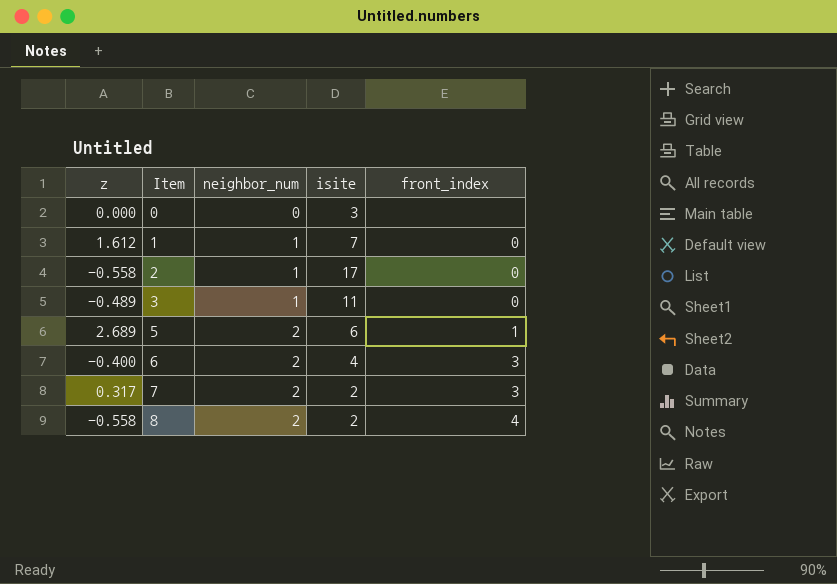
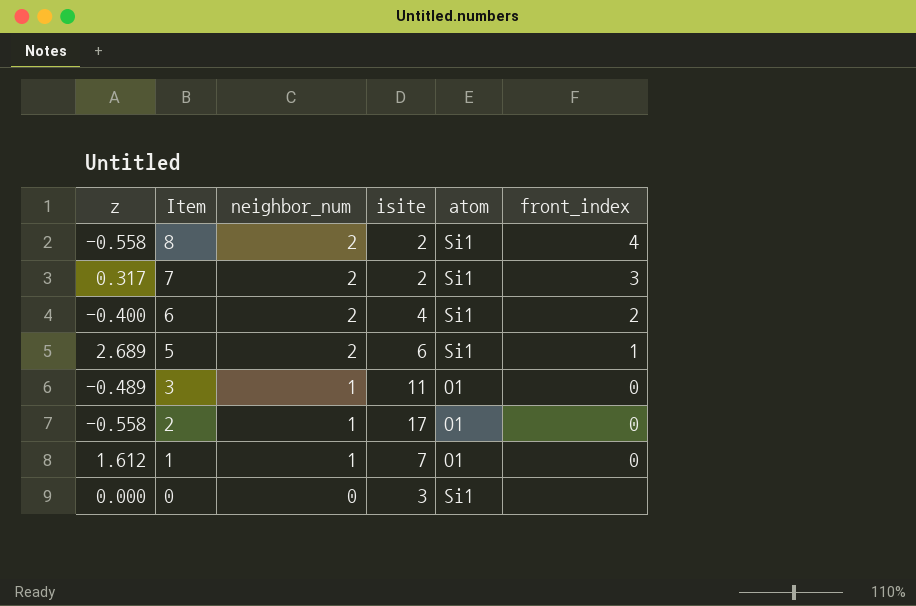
row order: Item ascending -> Item descending
column atom | position: none -> 5
6 | front_index: 3 -> 2

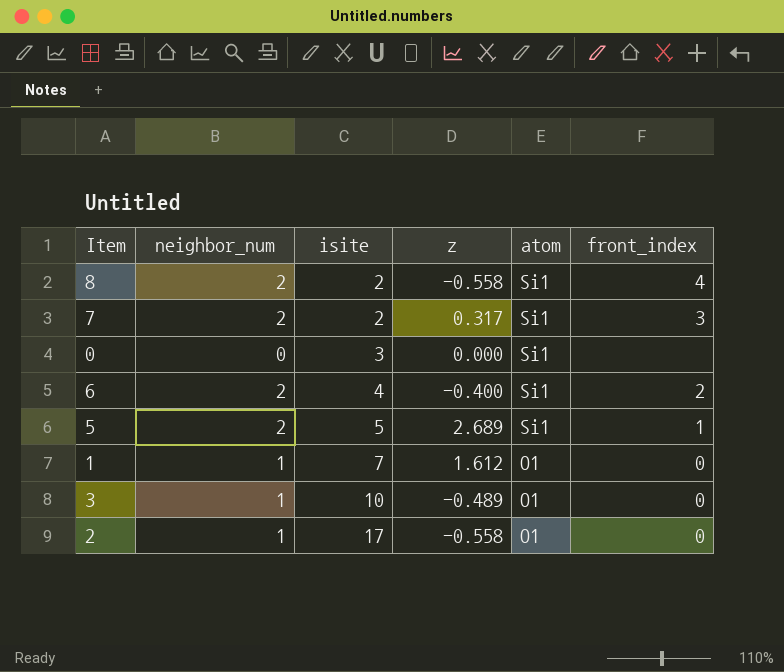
row order: Item descending -> isite ascending
column z | position: 1 -> 4
5 | isite: 6 -> 5
3 | isite: 11 -> 10

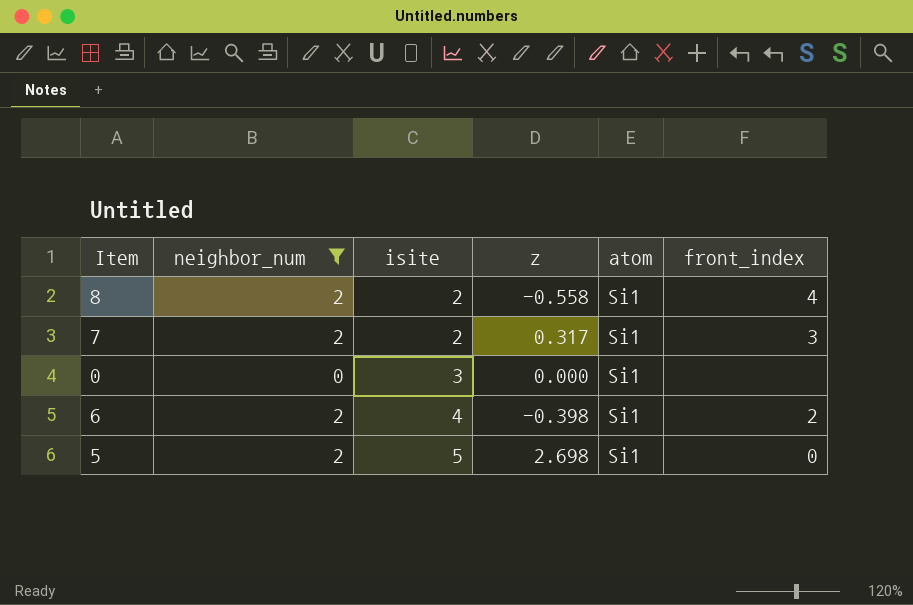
filter: none -> neighbor_num != 1
6 | z: -0.400 -> -0.398
5 | z: 2.689 -> 2.698
5 | front_index: 1 -> 0

